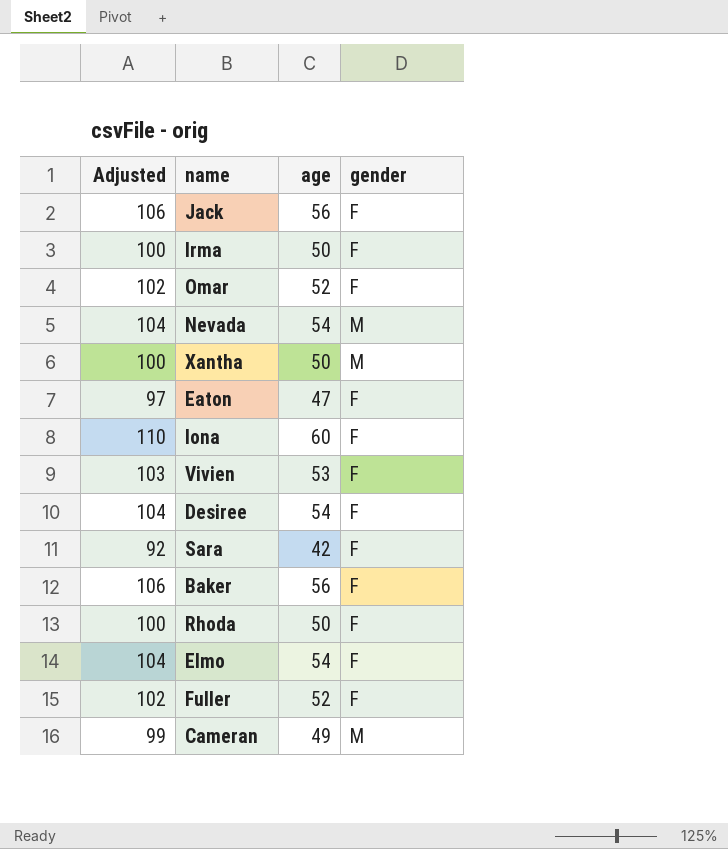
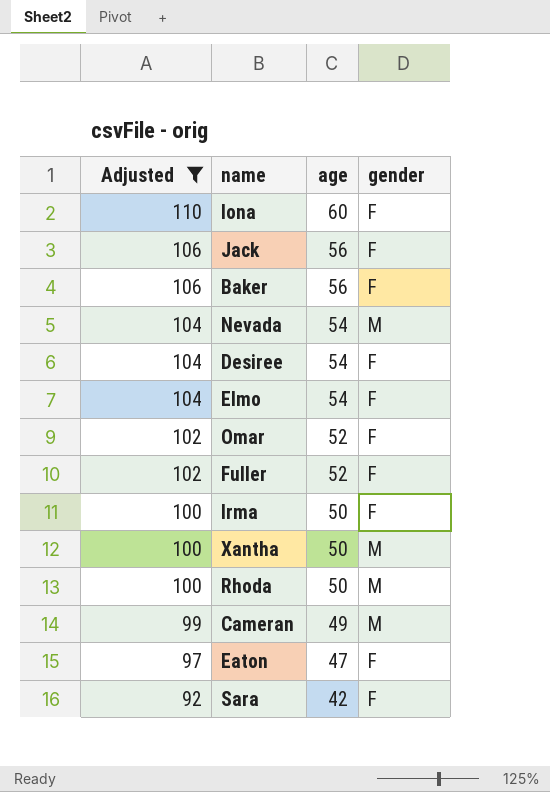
filter: none -> Adjusted != 103
row order: none -> Adjusted descending
Rhoda | gender: F -> M

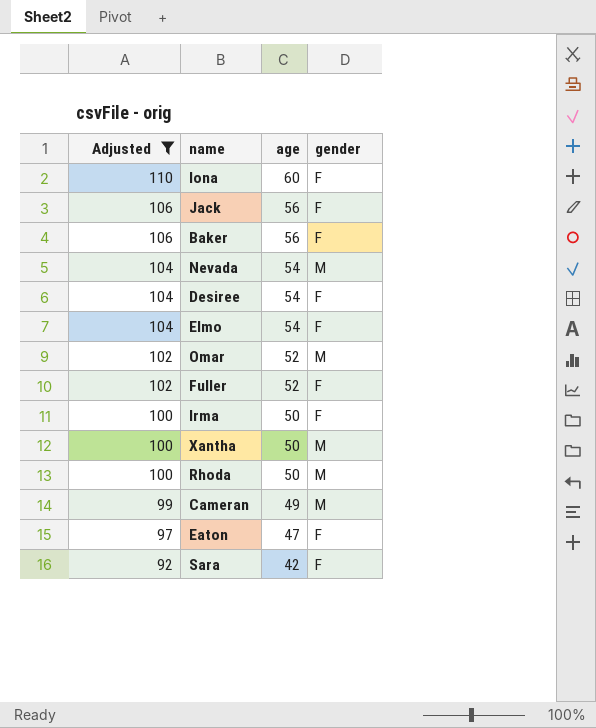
Omar | gender: F -> M

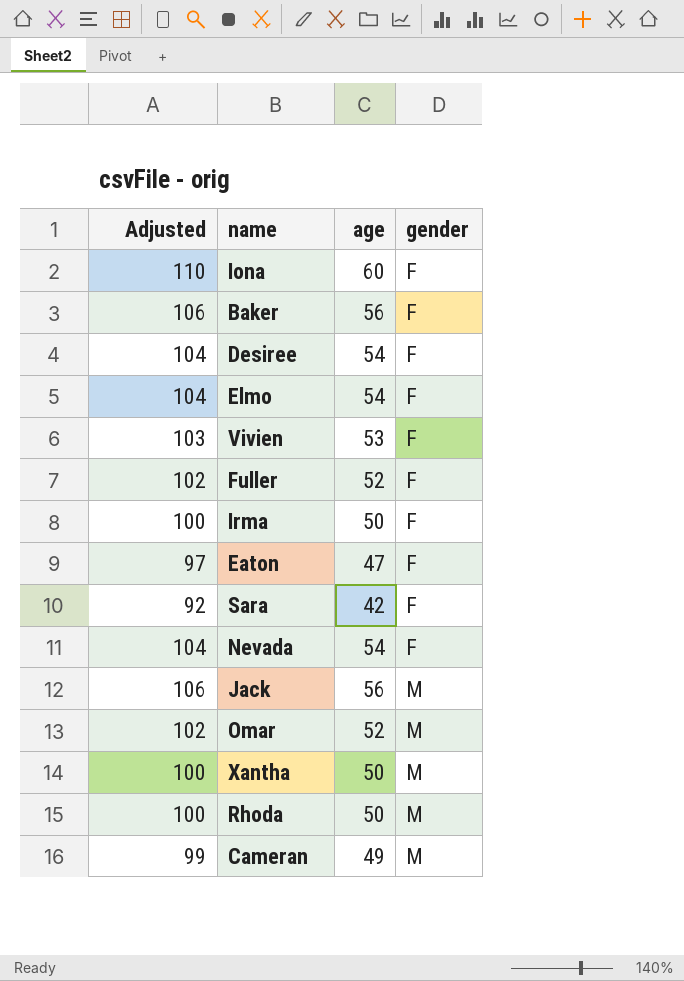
filter: Adjusted != 103 -> none
row order: Adjusted descending -> gender ascending
Nevada | gender: M -> F
Jack | gender: F -> M

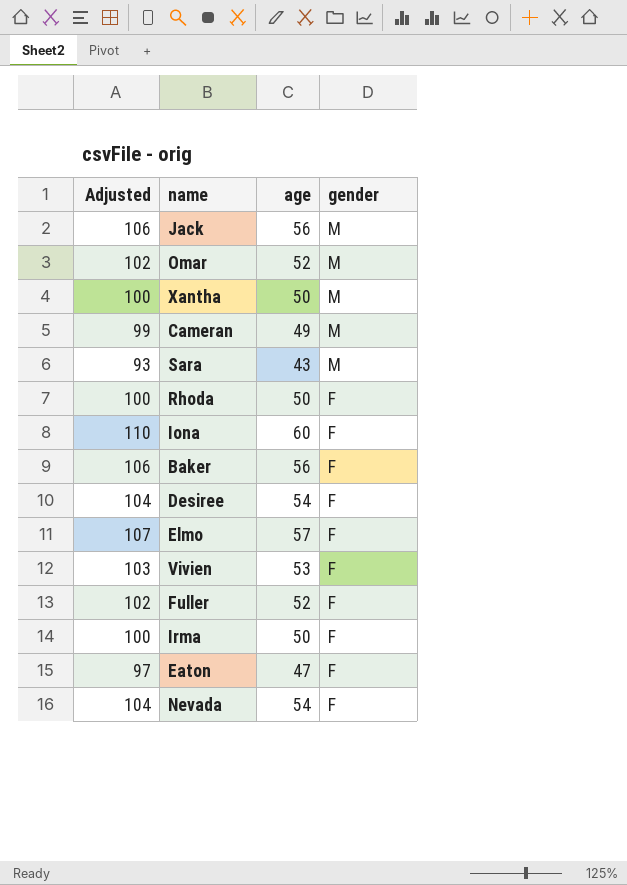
row order: gender ascending -> gender descending
Sara | Adjusted: 92 -> 93
Sara | age: 42 -> 43
Sara | gender: F -> M
Rhoda | gender: M -> F
Elmo | Adjusted: 104 -> 107
Elmo | age: 54 -> 57

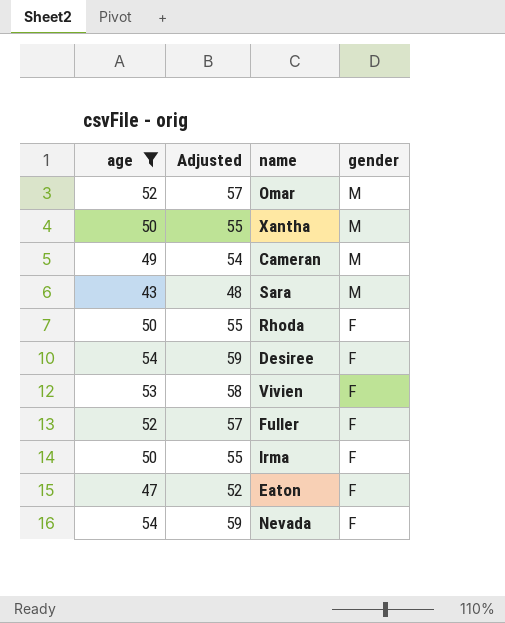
filter: none -> age <= 54
column age | position: 3 -> 1
column Adjusted | formula: [age] + 50 -> [age] + 5

